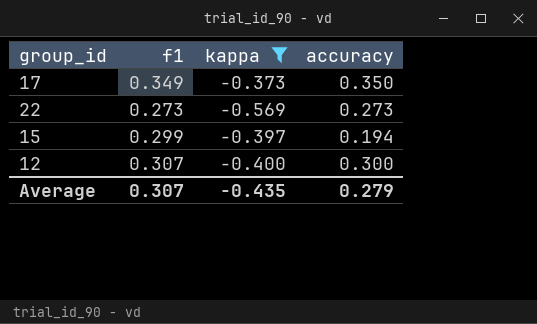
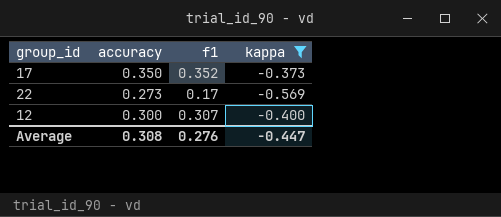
column accuracy | position: 4 -> 2
row 15: 0.299 | -0.397 | 0.194 -> none
17 | f1: 0.349 -> 0.352
22 | f1: 0.273 -> 0.17
Average | accuracy: 0.279 -> 0.308
Average | f1: 0.307 -> 0.276
Average | kappa: -0.435 -> -0.447

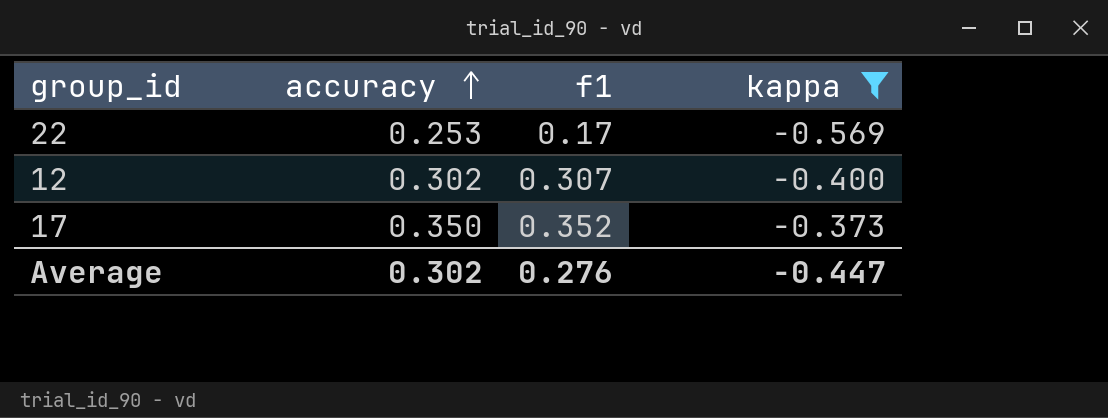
row order: none -> accuracy ascending
22 | accuracy: 0.273 -> 0.253
12 | accuracy: 0.300 -> 0.302
Average | accuracy: 0.308 -> 0.302

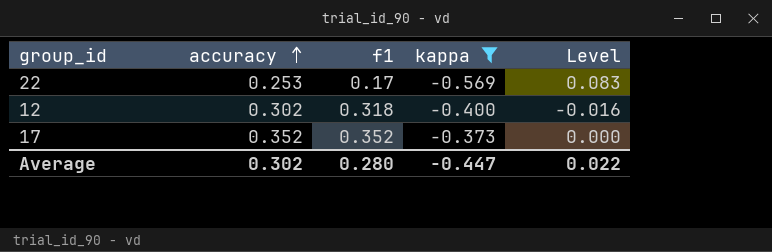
column Level | formula: none -> [accuracy] - [f1]
12 | f1: 0.307 -> 0.318
17 | accuracy: 0.350 -> 0.352
Average | f1: 0.276 -> 0.280

